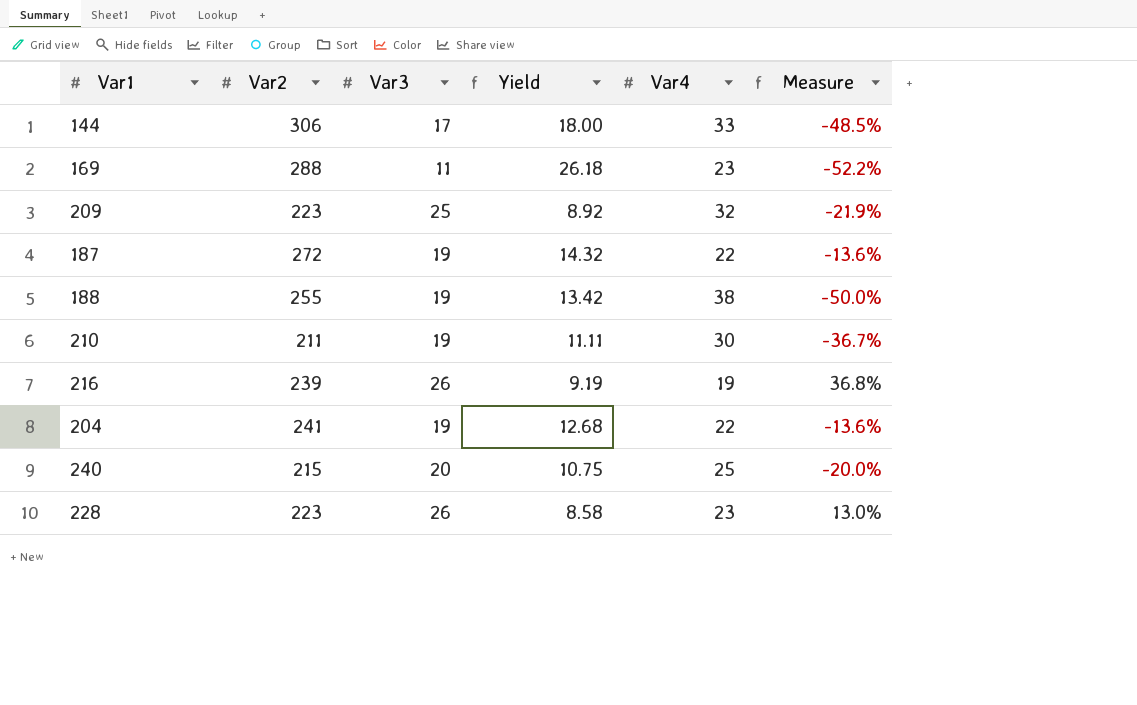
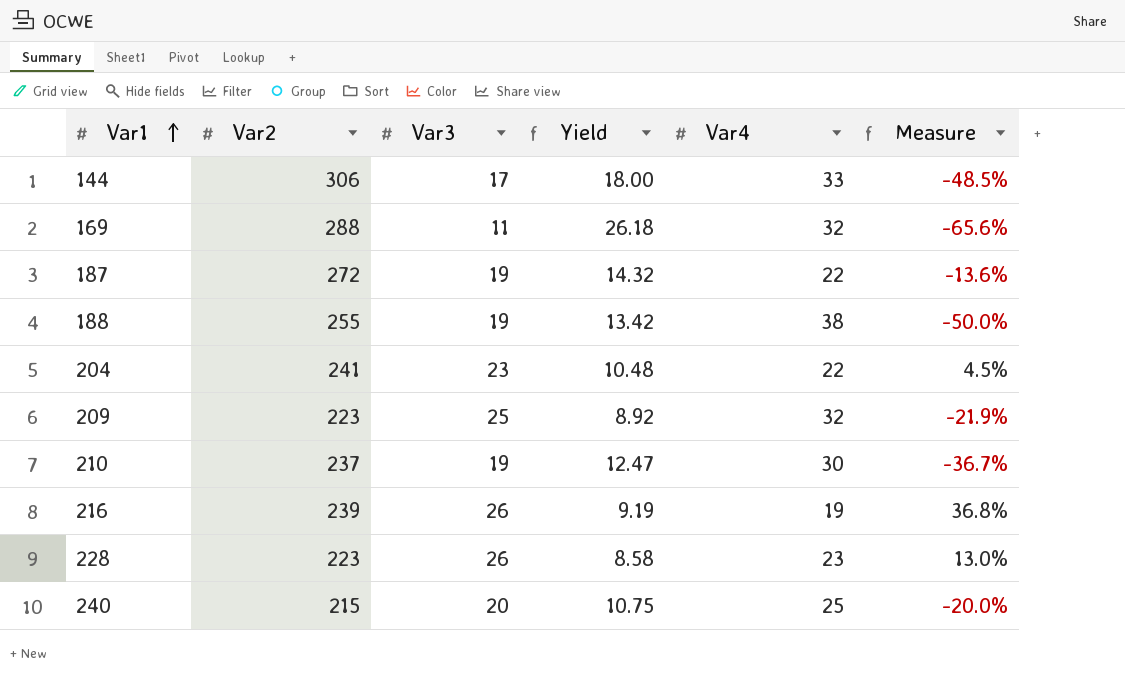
row order: none -> Var1 ascending
169 | Var4: 23 -> 32
169 | Measure: -52.2% -> -65.6%
204 | Var3: 19 -> 23
204 | Yield: 12.68 -> 10.48
204 | Measure: -13.6% -> 4.5%
210 | Var2: 211 -> 237
210 | Yield: 11.11 -> 12.47

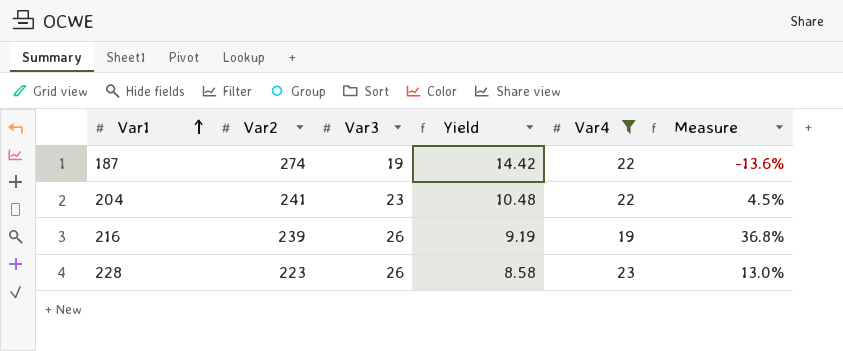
filter: none -> Var4 <= 23
187 | Var2: 272 -> 274
187 | Yield: 14.32 -> 14.42

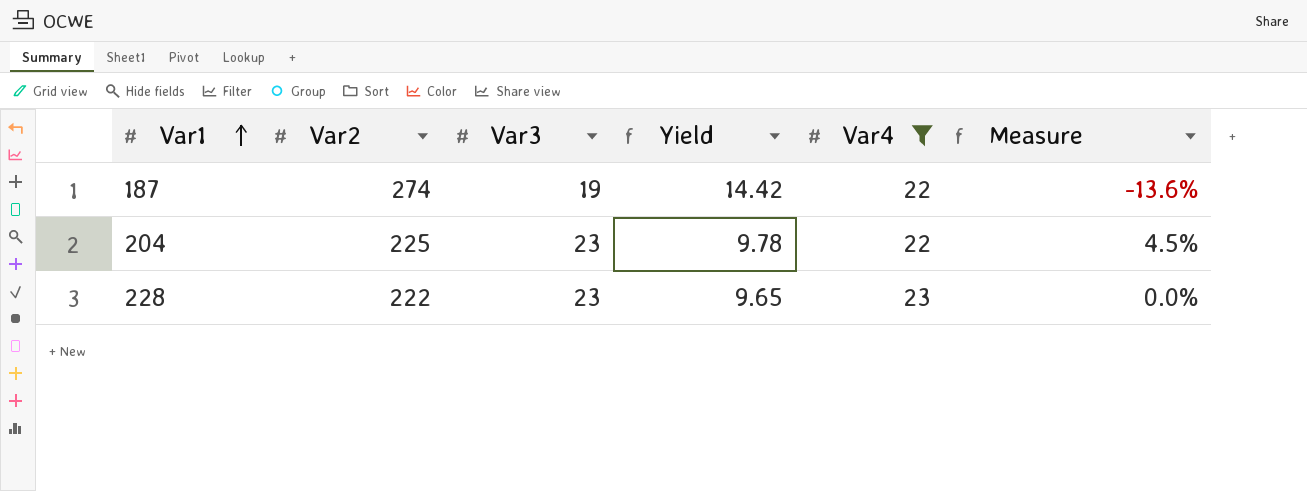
row 216: 239 | 26 | 9.19 | 19 | 36.8% -> none
204 | Var2: 241 -> 225
204 | Yield: 10.48 -> 9.78
228 | Var2: 223 -> 222
228 | Var3: 26 -> 23
228 | Yield: 8.58 -> 9.65
228 | Measure: 13.0% -> 0.0%

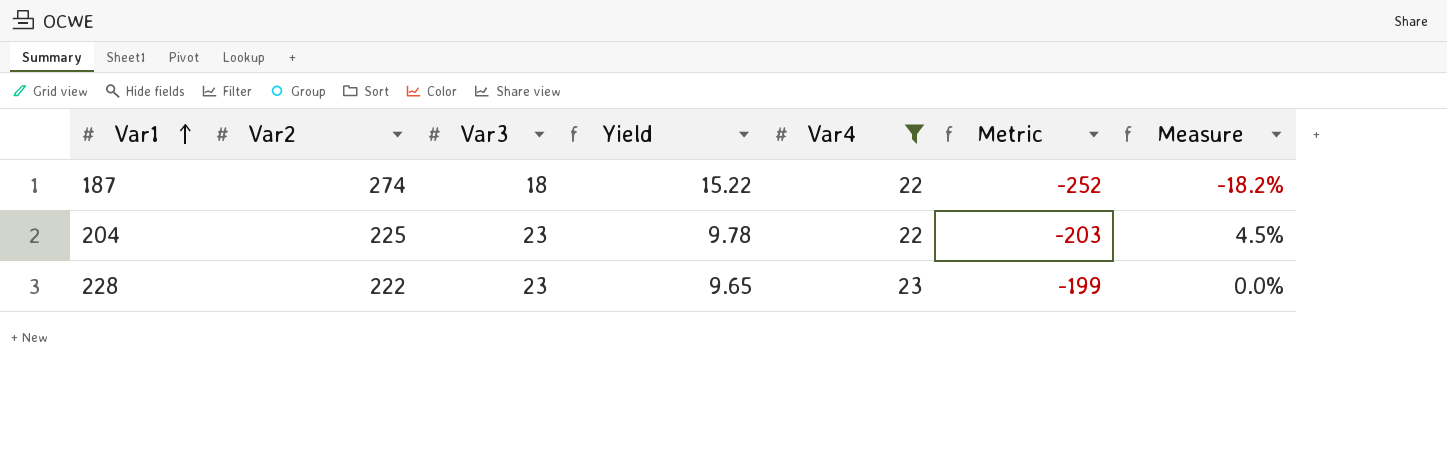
column Metric | formula: none -> [Var4] - [Var2]
187 | Var3: 19 -> 18
187 | Yield: 14.42 -> 15.22
187 | Measure: -13.6% -> -18.2%

